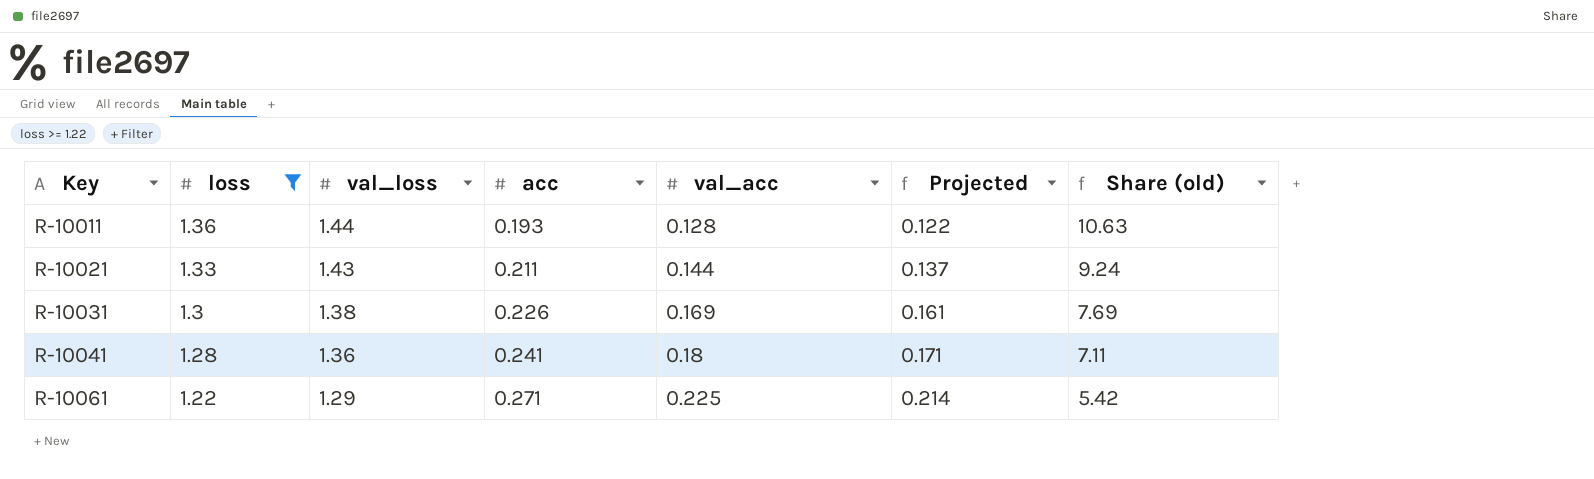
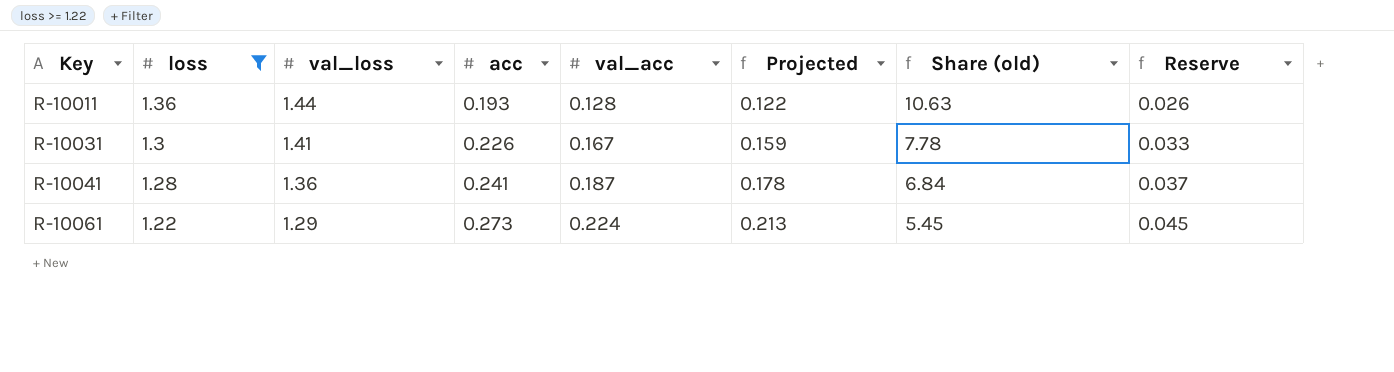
column Reserve | formula: none -> [val_acc] * 0.2
row R-10021: 1.33 | 1.43 | 0.211 | 0.144 | 0.137 | 9.24 -> none
R-10031 | val_loss: 1.38 -> 1.41
R-10031 | val_acc: 0.169 -> 0.167
R-10031 | Projected: 0.161 -> 0.159
R-10031 | Share (old): 7.69 -> 7.78
R-10041 | val_acc: 0.18 -> 0.187
R-10041 | Projected: 0.171 -> 0.178
R-10041 | Share (old): 7.11 -> 6.84
R-10061 | acc: 0.271 -> 0.273
R-10061 | val_acc: 0.225 -> 0.224
R-10061 | Projected: 0.214 -> 0.213
R-10061 | Share (old): 5.42 -> 5.45

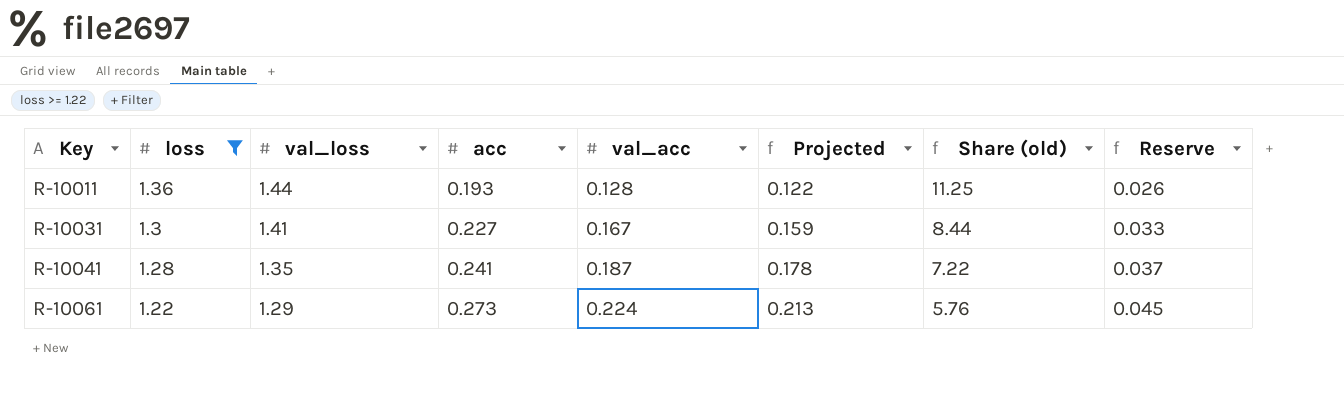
column Share (old) | formula: [loss] / [val_acc] -> [val_loss] / [val_acc]
R-10031 | acc: 0.226 -> 0.227
R-10041 | val_loss: 1.36 -> 1.35

